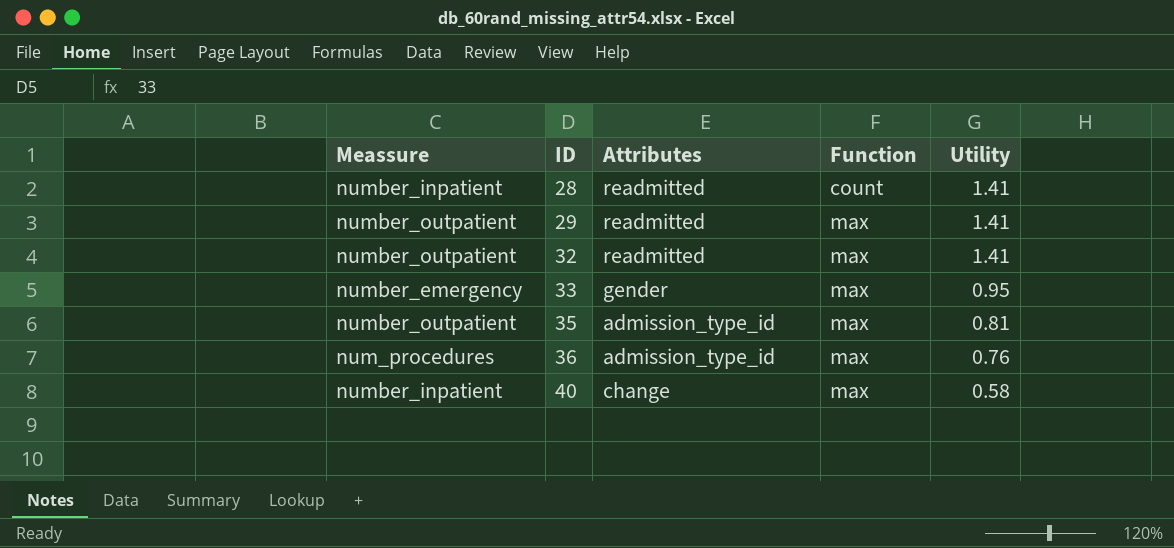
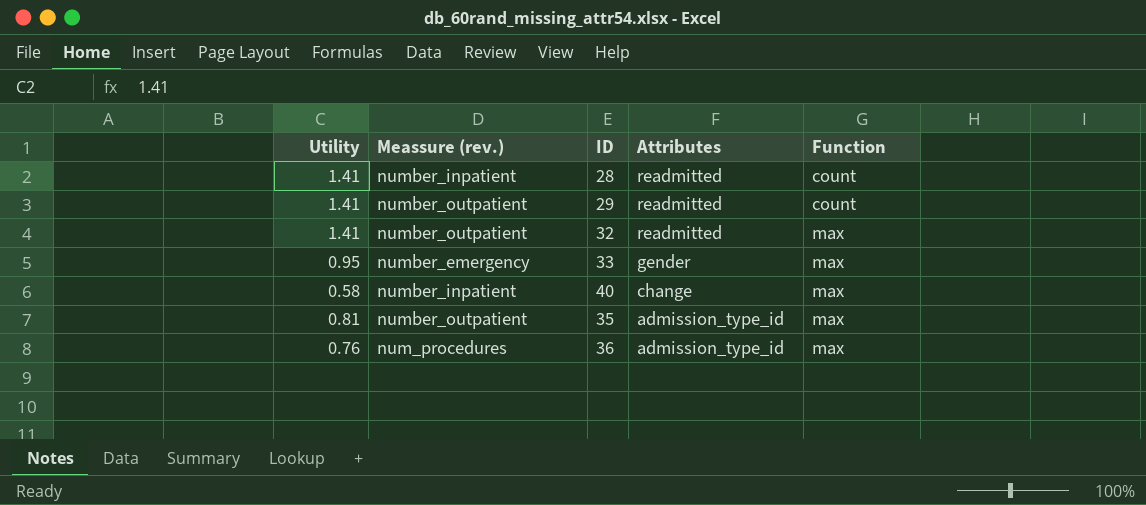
row order: ID ascending -> Attributes descending
column Utility | position: 5 -> 1
column name: Meassure -> Meassure (rev.)
29 | Function: max -> count

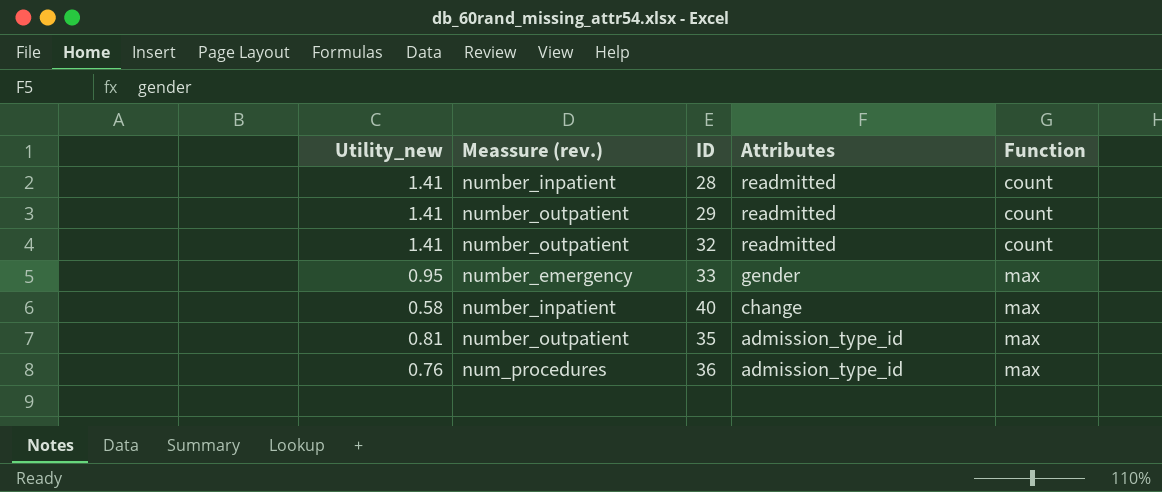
column name: Utility -> Utility_new
32 | Function: max -> count

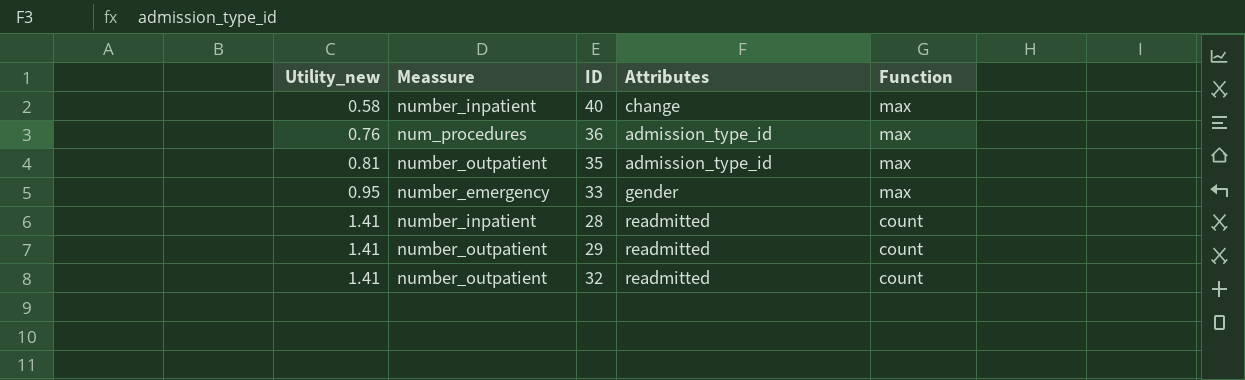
row order: Attributes descending -> Utility_new ascending
column name: Meassure (rev.) -> Meassure

